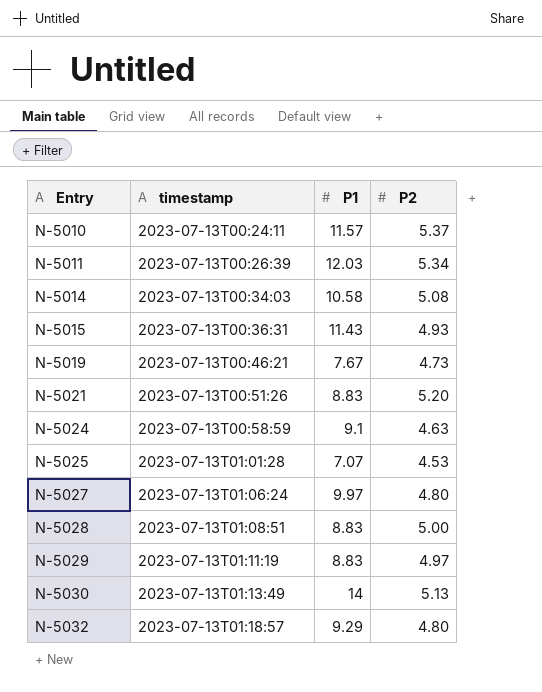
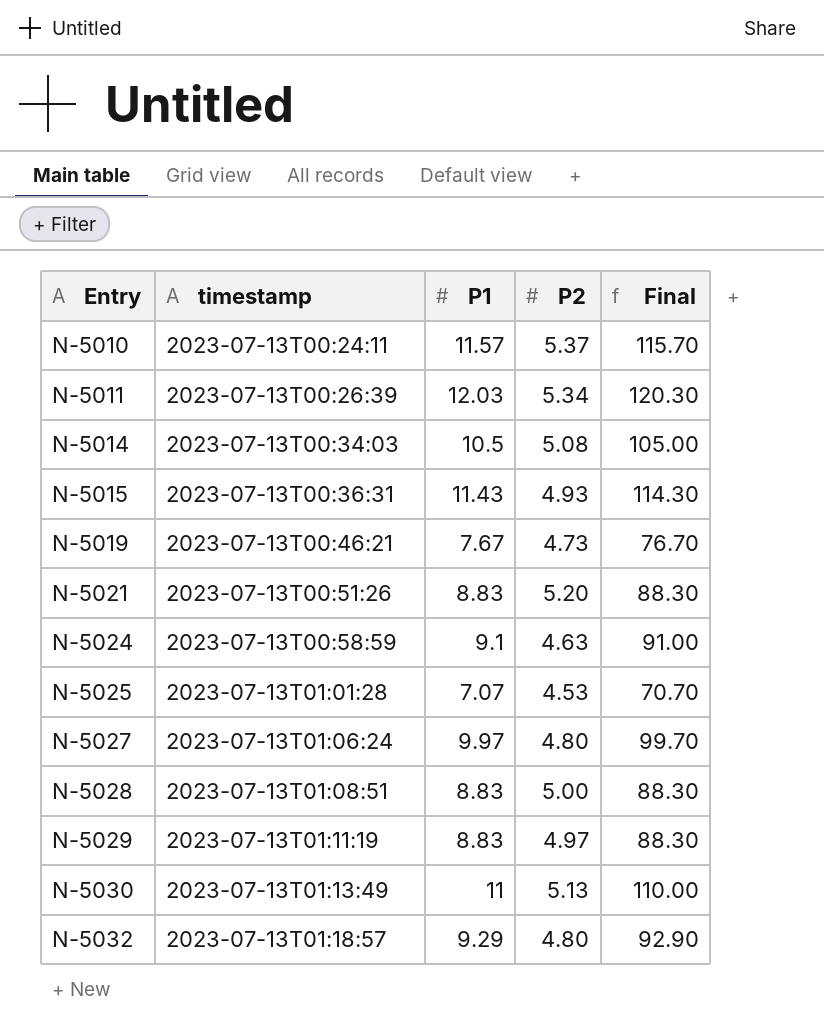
column Final | formula: none -> [P1] * 10
N-5014 | P1: 10.58 -> 10.5
N-5030 | P1: 14 -> 11

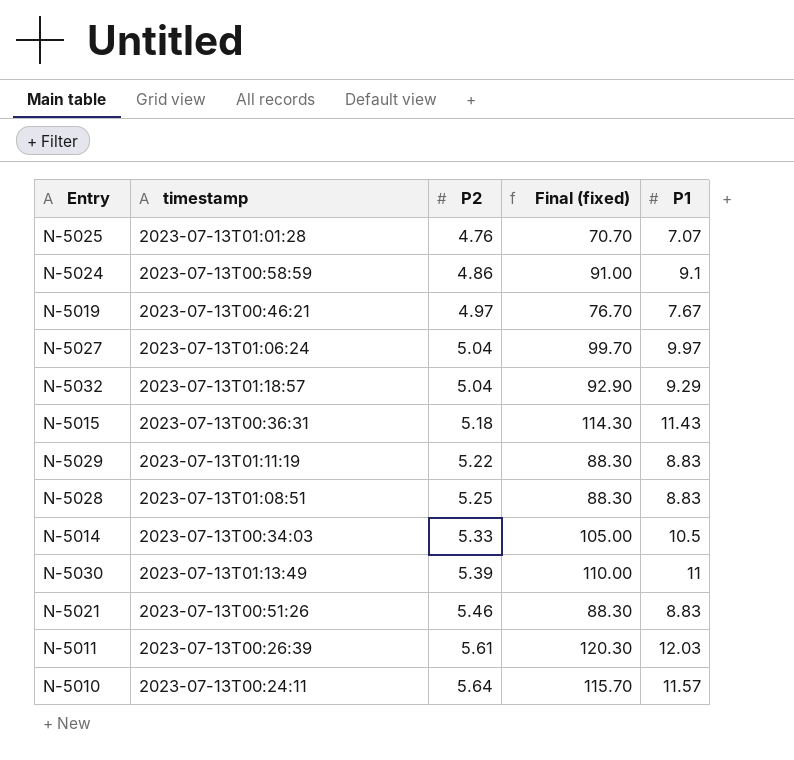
row order: Entry ascending -> P2 ascending
column name: Final -> Final (fixed)
column P1 | position: 3 -> 5
N-5025 | P2: 4.53 -> 4.76
N-5024 | P2: 4.63 -> 4.86
N-5019 | P2: 4.73 -> 4.97
N-5027 | P2: 4.80 -> 5.04
N-5032 | P2: 4.80 -> 5.04
N-5015 | P2: 4.93 -> 5.18
N-5029 | P2: 4.97 -> 5.22
N-5028 | P2: 5.00 -> 5.25
N-5014 | P2: 5.08 -> 5.33
N-5030 | P2: 5.13 -> 5.39
N-5021 | P2: 5.20 -> 5.46
N-5011 | P2: 5.34 -> 5.61
N-5010 | P2: 5.37 -> 5.64

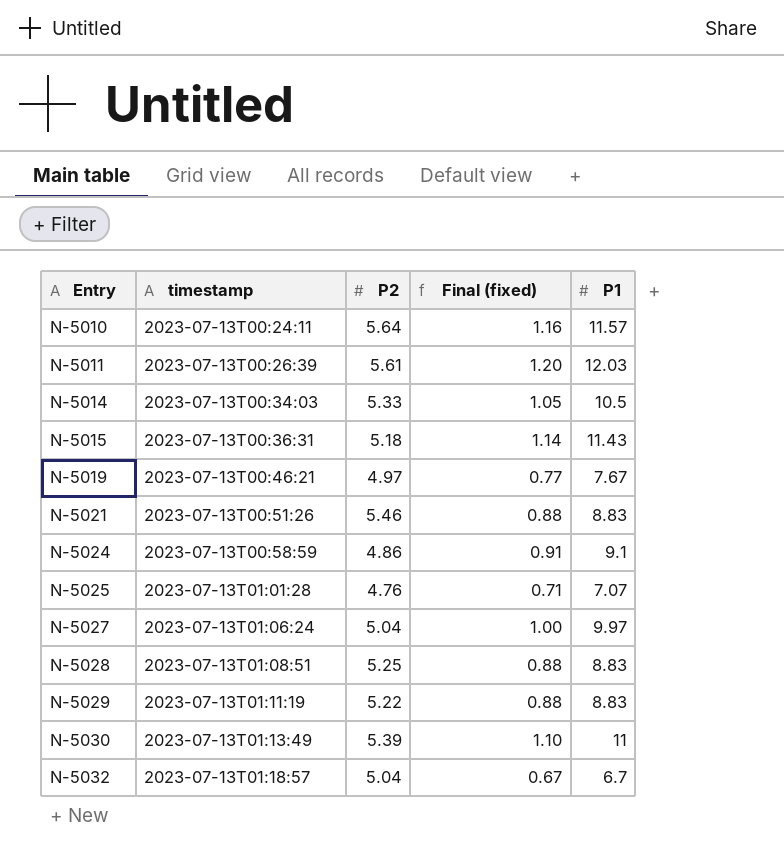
row order: P2 ascending -> Entry ascending
column Final (fixed) | formula: [P1] * 10 -> [P1] * 0.1
N-5032 | P1: 9.29 -> 6.7

